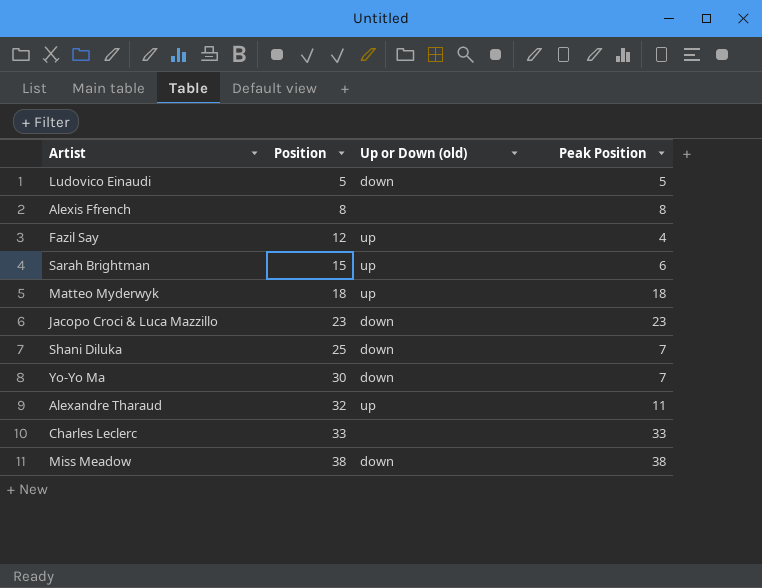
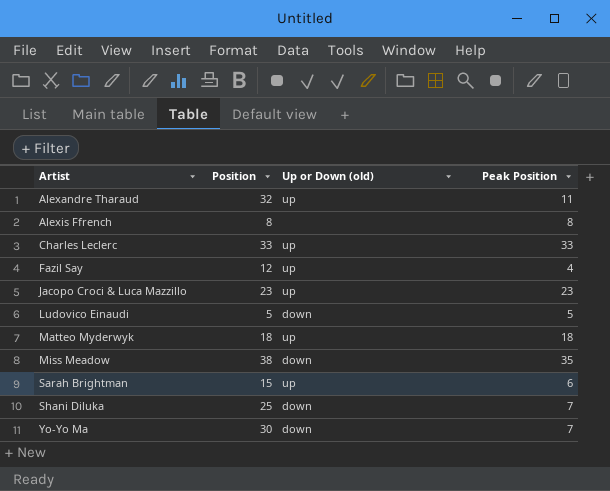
row order: Position ascending -> Artist ascending
Charles Leclerc | Up or Down (old): none -> up
Jacopo Croci & Luca Mazzillo | Up or Down (old): down -> up
Miss Meadow | Peak Position: 38 -> 35

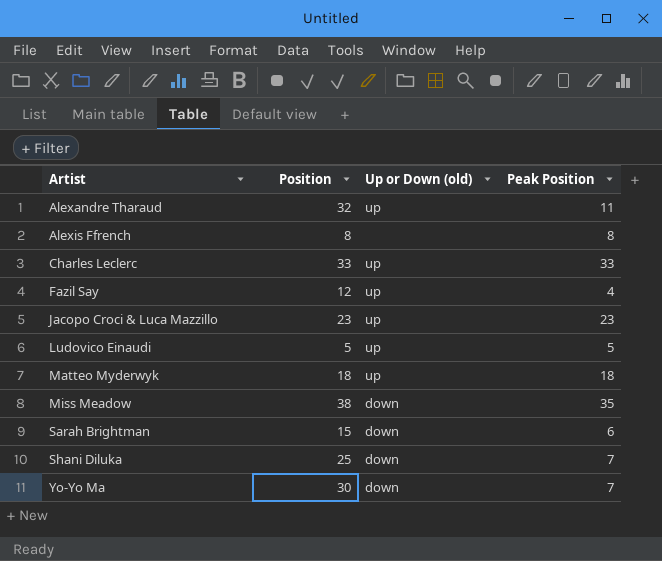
Ludovico Einaudi | Up or Down (old): down -> up
Sarah Brightman | Up or Down (old): up -> down

